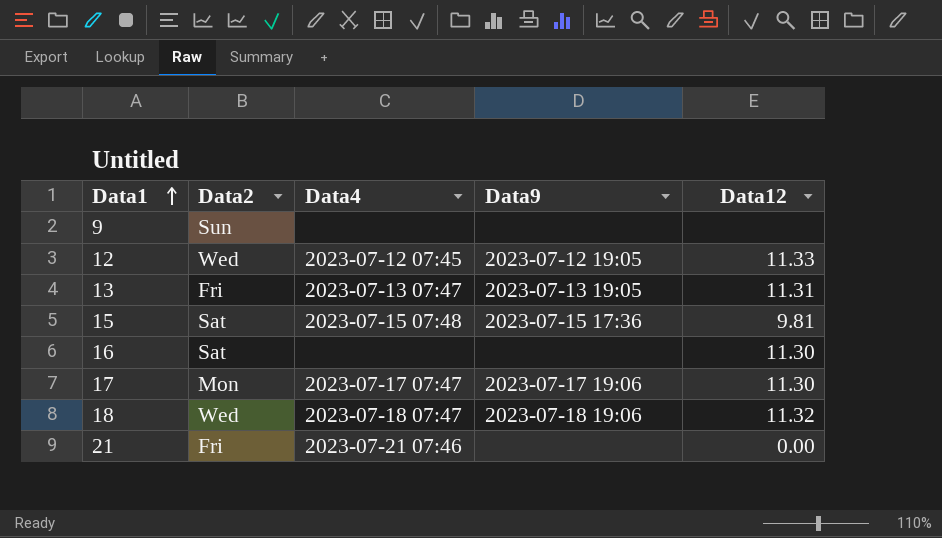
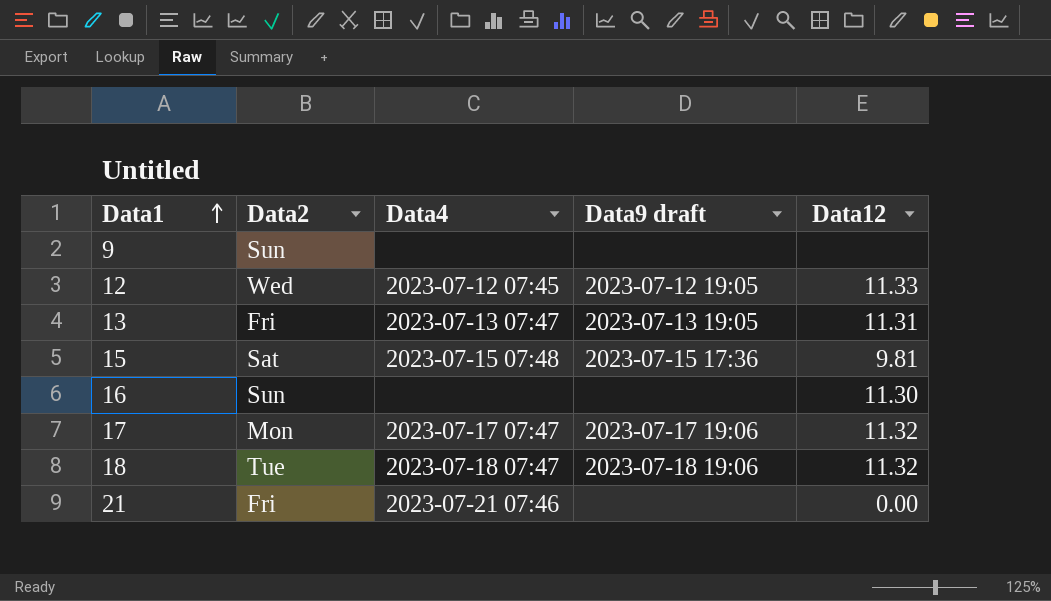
column name: Data9 -> Data9 draft
16 | Data2: Sat -> Sun
17 | Data12: 11.30 -> 11.32
18 | Data2: Wed -> Tue

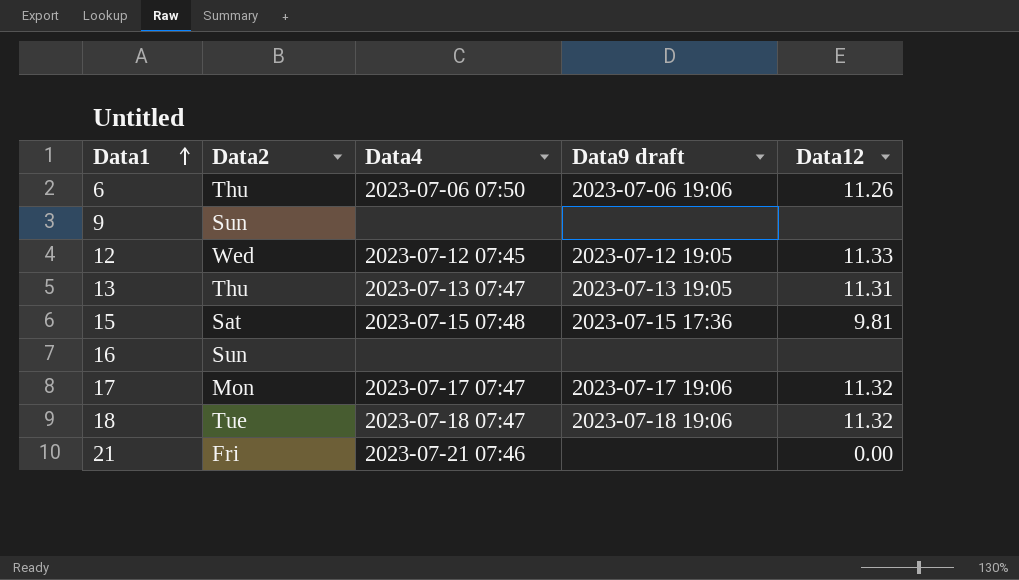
row 6: none -> Thu | 2023-07-06 07:50 | 2023-07-06 19:06 | 11.26
13 | Data2: Fri -> Thu
16 | Data12: 11.30 -> none

